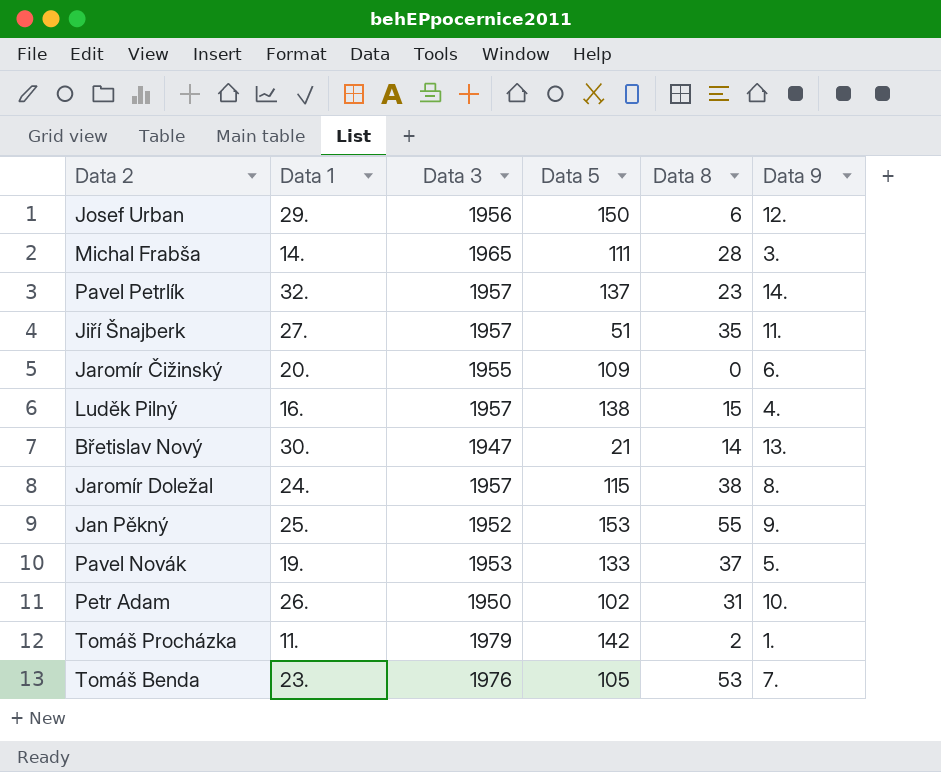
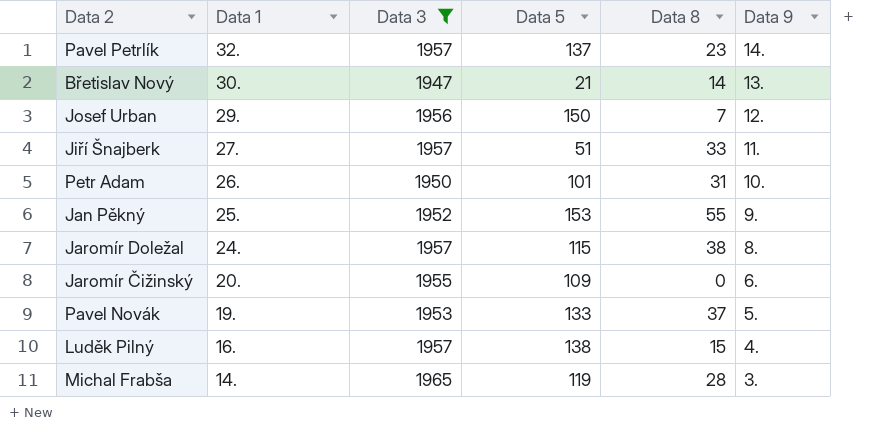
filter: none -> Data 3 <= 1965
row order: none -> Data 1 descending
Josef Urban | Data 8: 6 -> 7
Jiří Šnajberk | Data 8: 35 -> 33
Petr Adam | Data 5: 102 -> 101
Michal Frabša | Data 5: 111 -> 119

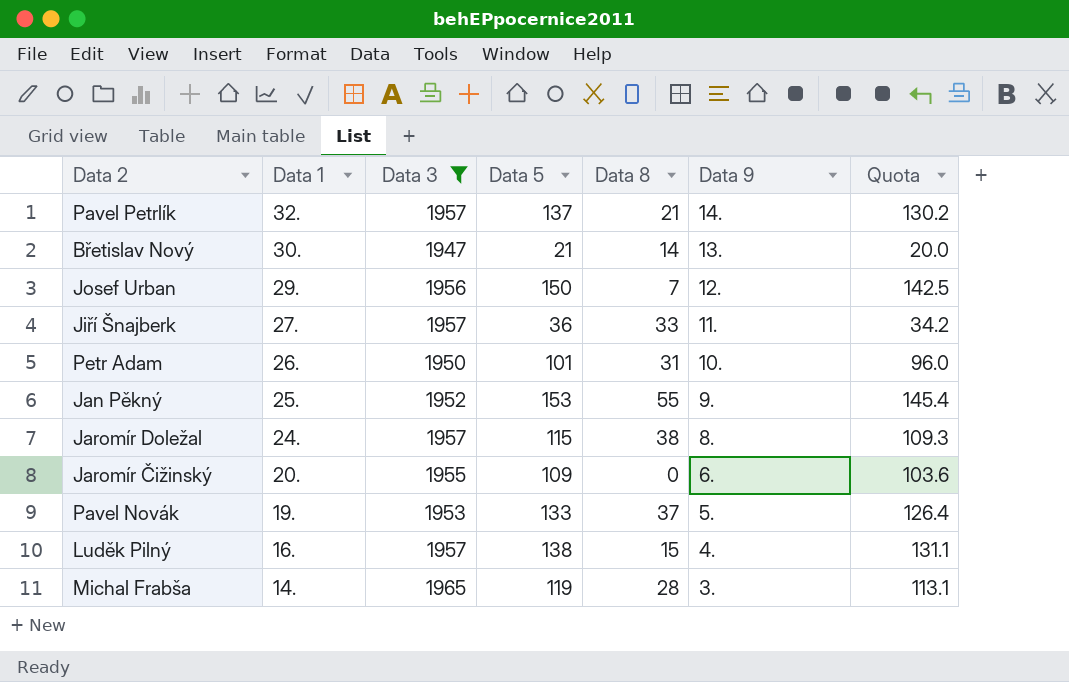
column Quota | formula: none -> [Data 5] * 0.95
Pavel Petrlík | Data 8: 23 -> 21
Jiří Šnajberk | Data 5: 51 -> 36

